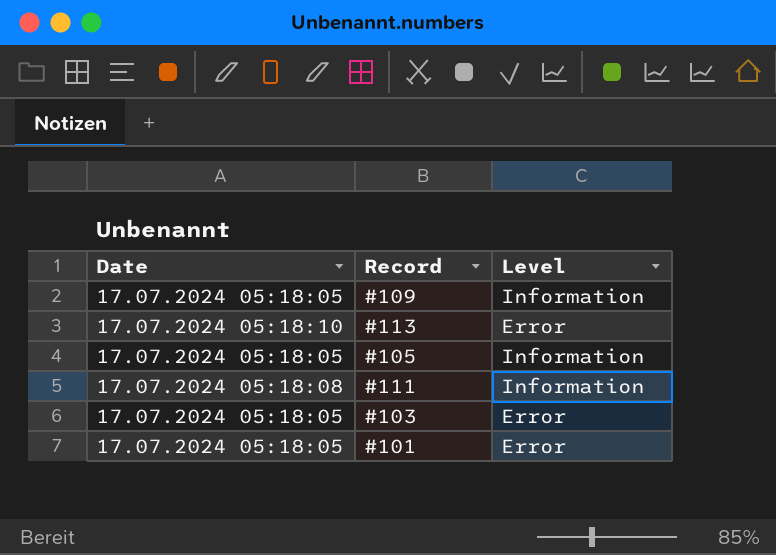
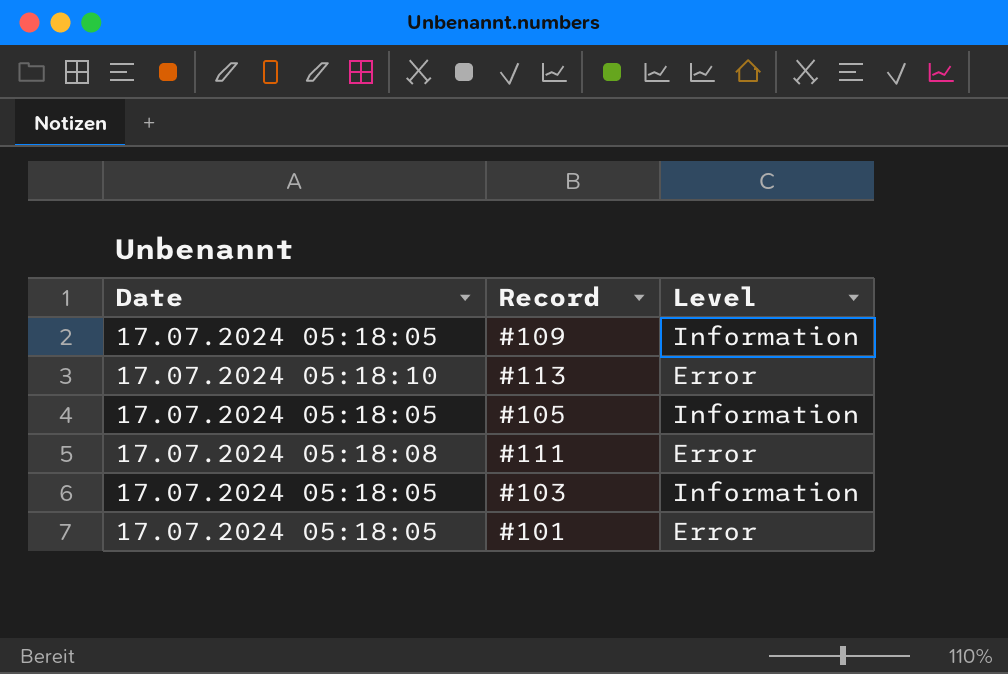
#111 | Level: Information -> Error
#103 | Level: Error -> Information

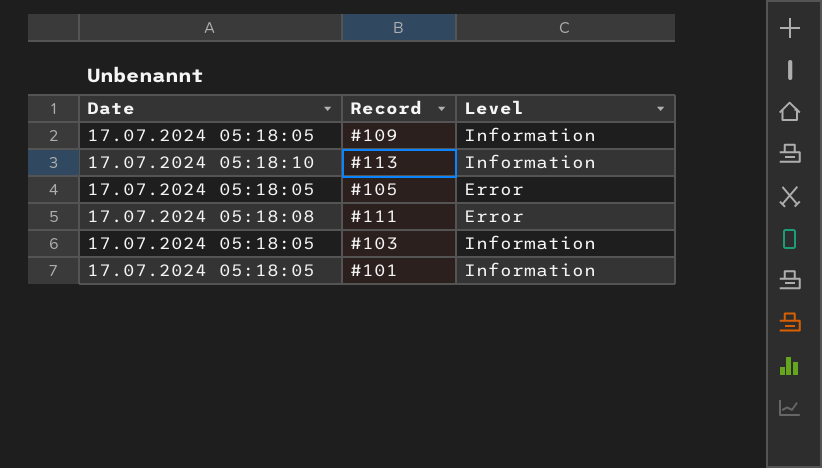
#113 | Level: Error -> Information
#105 | Level: Information -> Error
#101 | Level: Error -> Information

